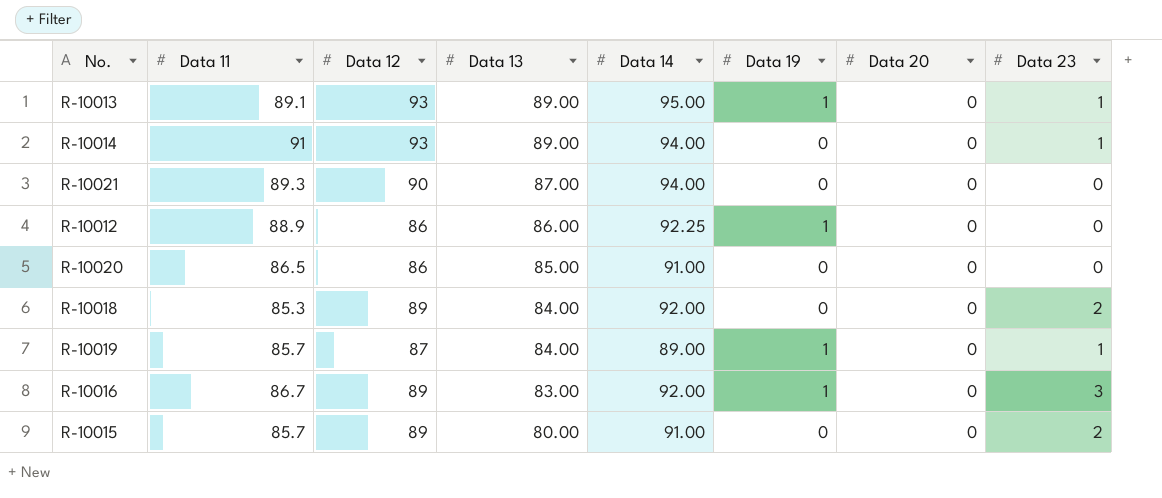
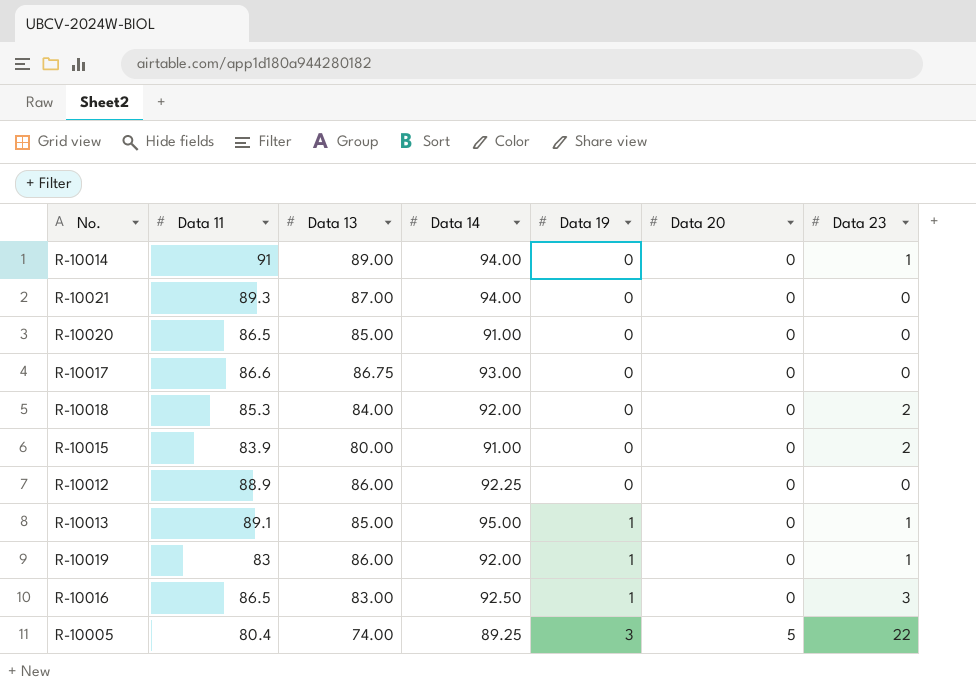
row order: Data 13 descending -> Data 19 ascending
column Data 12 | position: 3 -> none
row R-10017: none -> 86.6 | 86.75 | 93.00 | 0 | 0 | 0
R-10015 | Data 11: 85.7 -> 83.9
R-10012 | Data 19: 1 -> 0
R-10013 | Data 13: 89.00 -> 85.00
R-10019 | Data 11: 85.7 -> 83
R-10019 | Data 13: 84.00 -> 86.00
R-10019 | Data 14: 89.00 -> 92.00
R-10016 | Data 11: 86.7 -> 86.5
R-10016 | Data 14: 92.00 -> 92.50
row R-10005: none -> 80.4 | 74.00 | 89.25 | 3 | 5 | 22

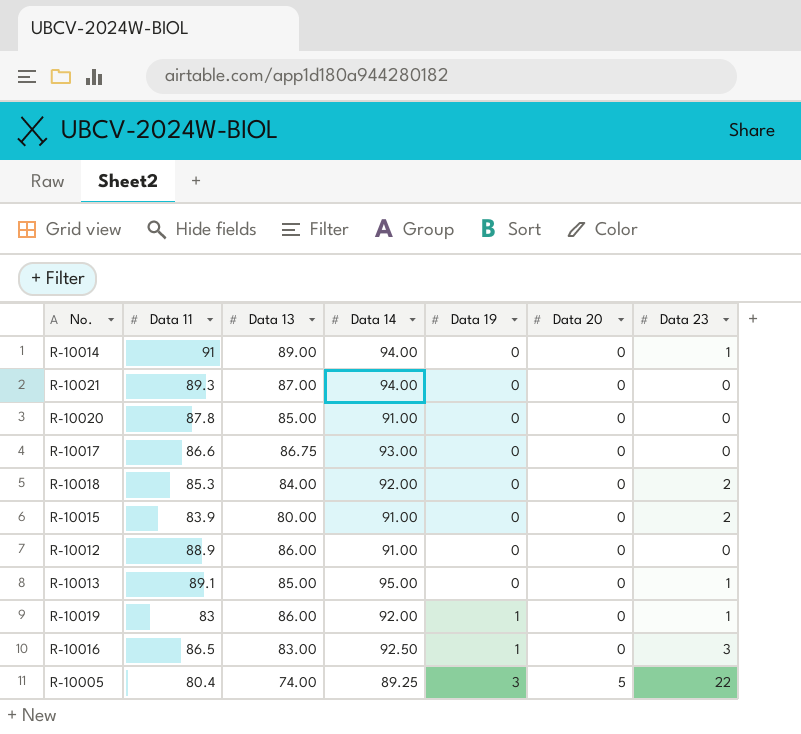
R-10020 | Data 11: 86.5 -> 87.8
R-10012 | Data 14: 92.25 -> 91.00
R-10013 | Data 19: 1 -> 0

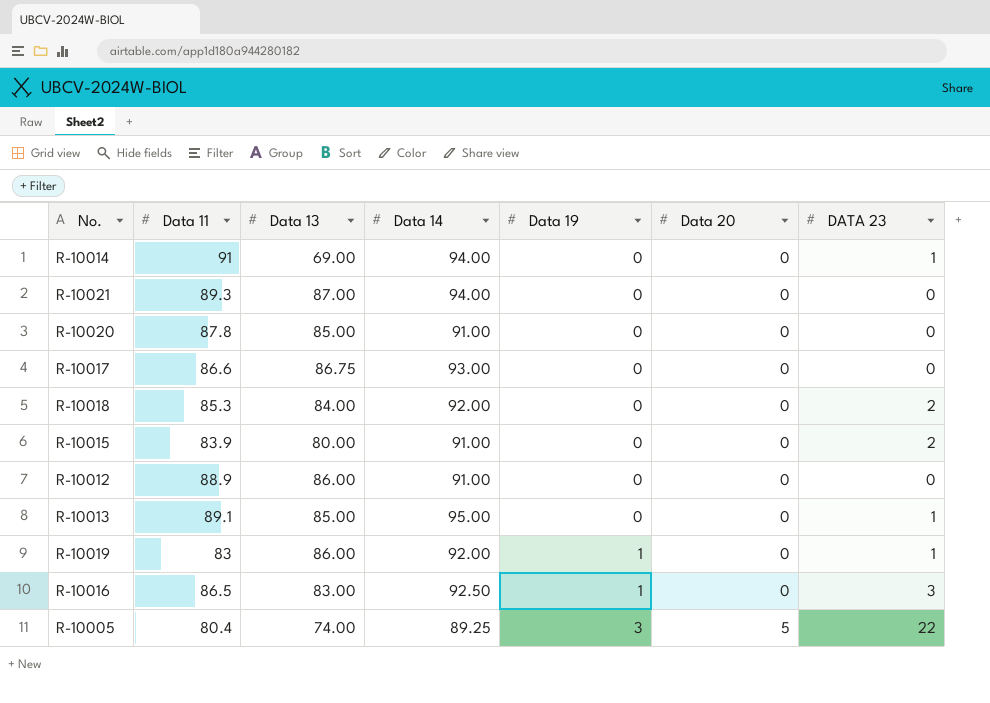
column name: Data 23 -> DATA 23
R-10014 | Data 13: 89.00 -> 69.00

